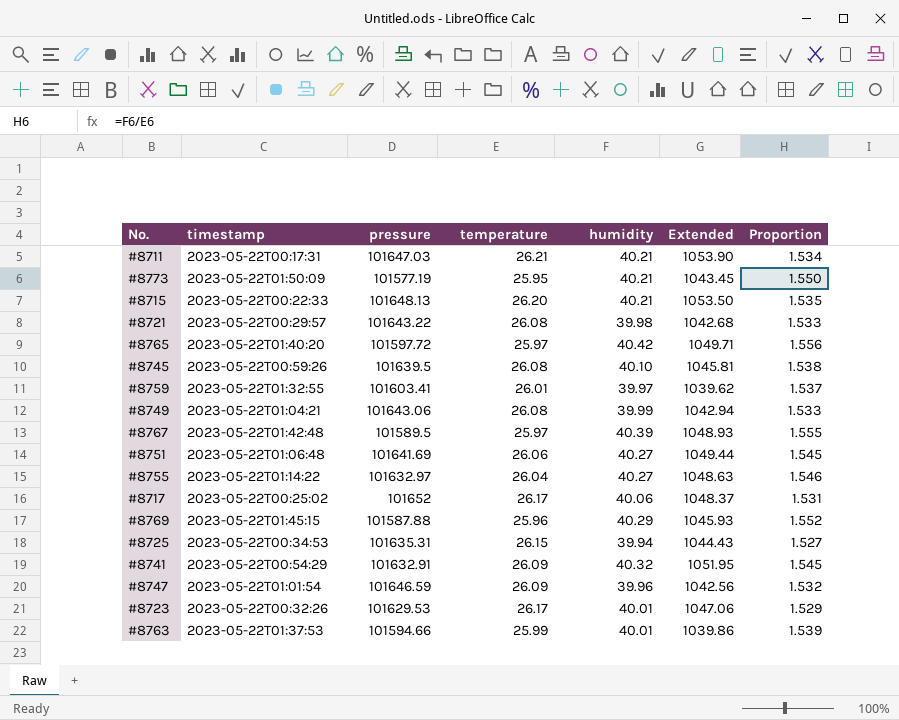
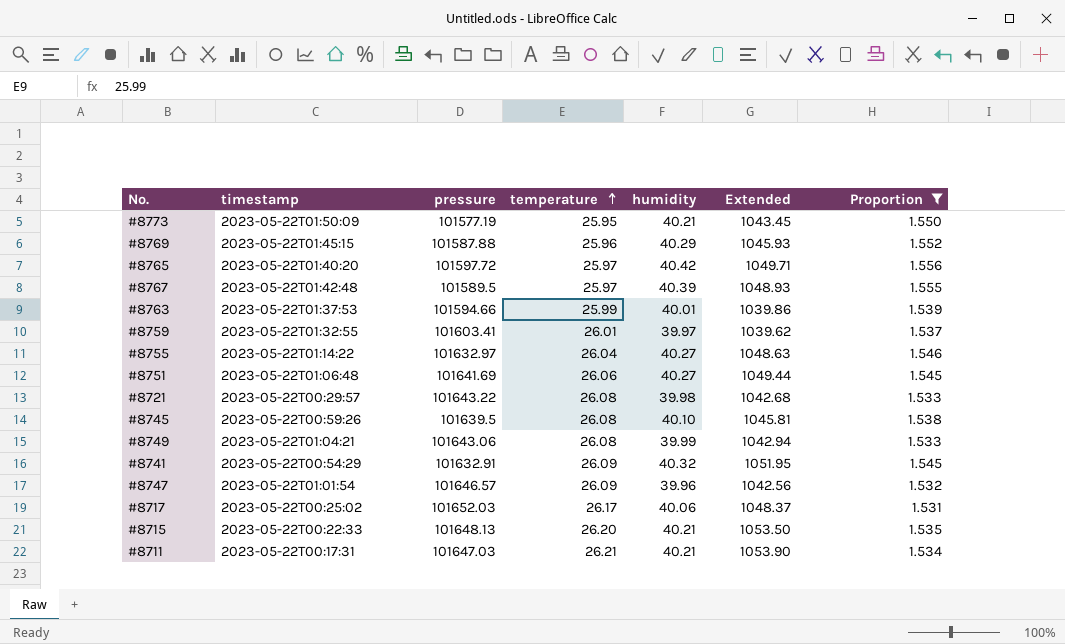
filter: none -> Proportion >= 1.531
row order: none -> temperature ascending
#8747 | pressure: 101646.59 -> 101646.57
#8717 | pressure: 101652 -> 101652.03

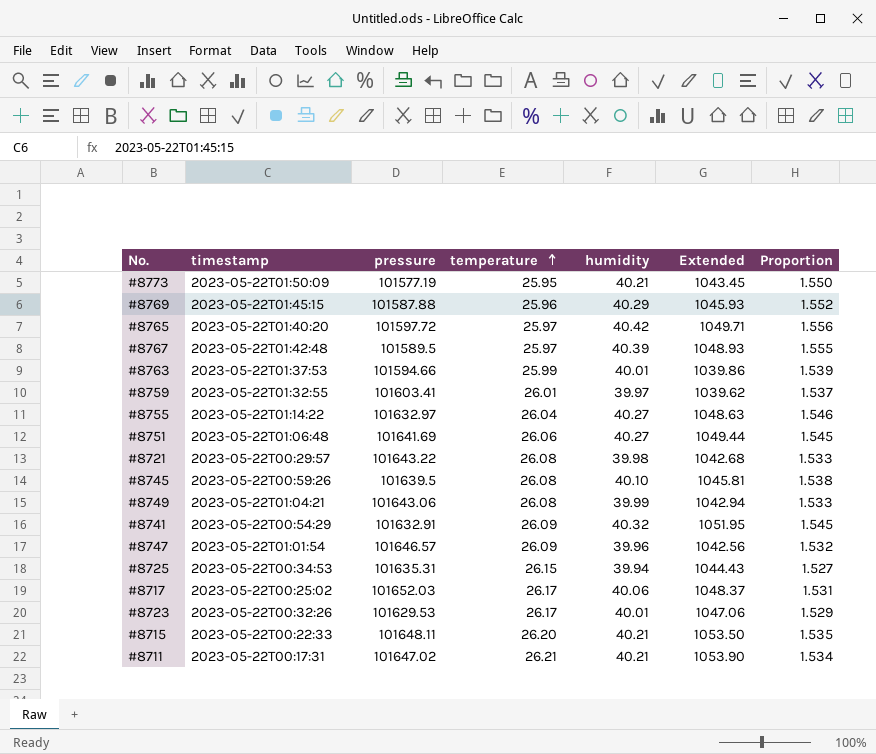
filter: Proportion >= 1.531 -> none
#8715 | pressure: 101648.13 -> 101648.11
#8711 | pressure: 101647.03 -> 101647.02

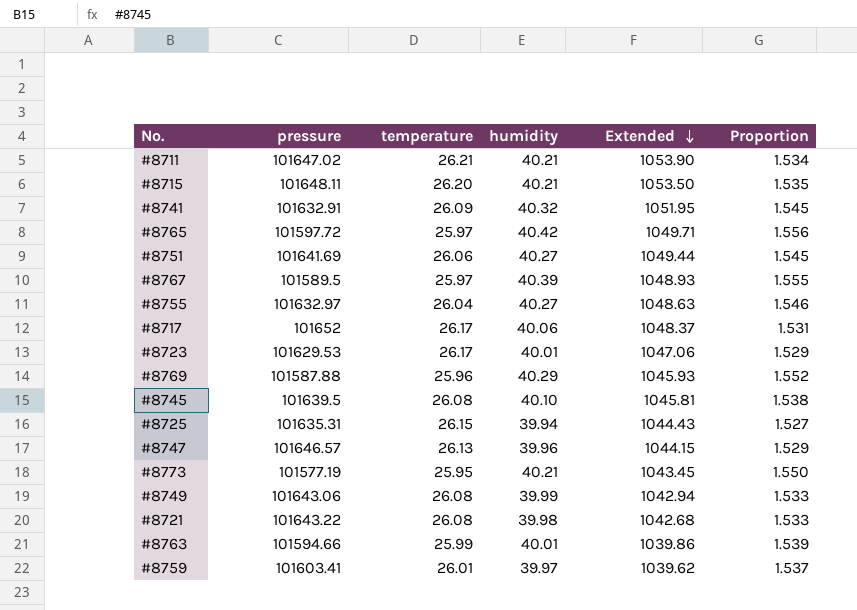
row order: temperature ascending -> Extended descending
column timestamp | position: 2 -> none
#8717 | pressure: 101652.03 -> 101652
#8747 | temperature: 26.09 -> 26.13
#8747 | Extended: 1042.56 -> 1044.15
#8747 | Proportion: 1.532 -> 1.529

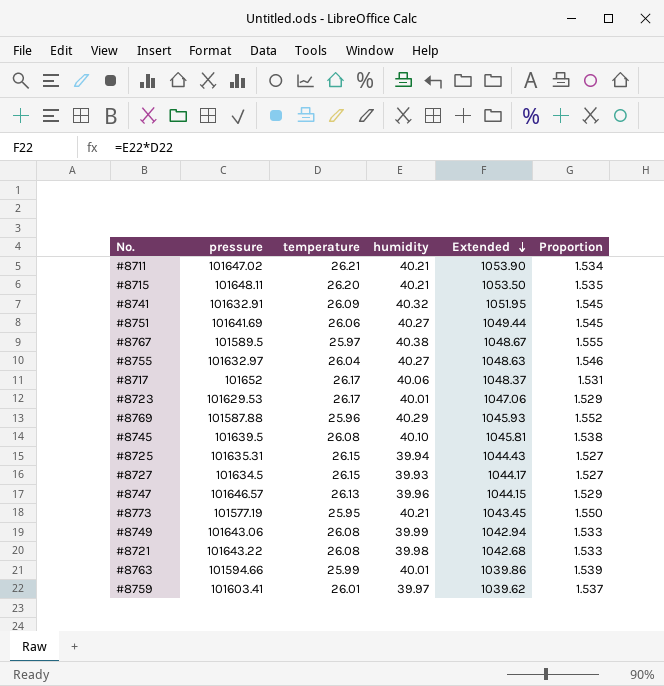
row #8765: 101597.72 | 25.97 | 40.42 | 1049.71 | 1.556 -> none
#8767 | humidity: 40.39 -> 40.38
#8767 | Extended: 1048.93 -> 1048.67
row #8727: none -> 101634.5 | 26.15 | 39.93 | 1044.17 | 1.527

